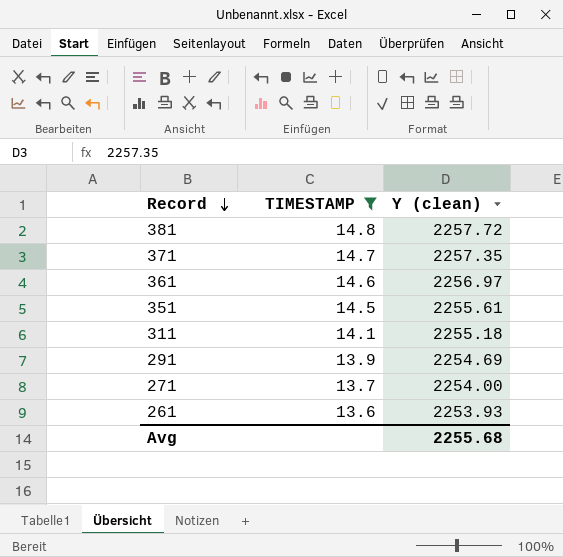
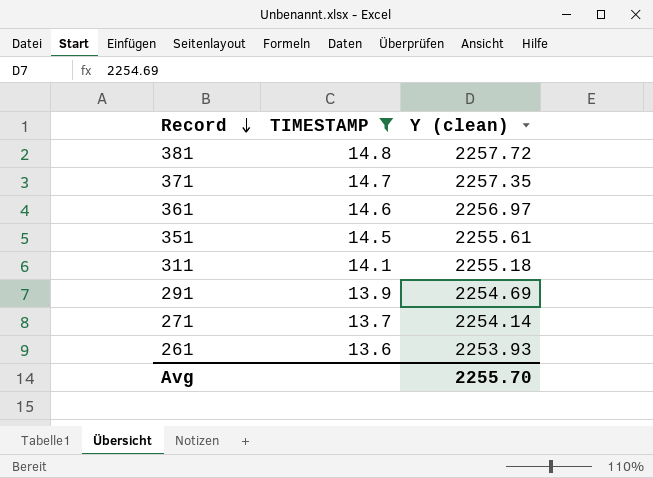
271 | Y (clean): 2254.00 -> 2254.14
Avg | Y (clean): 2255.68 -> 2255.70

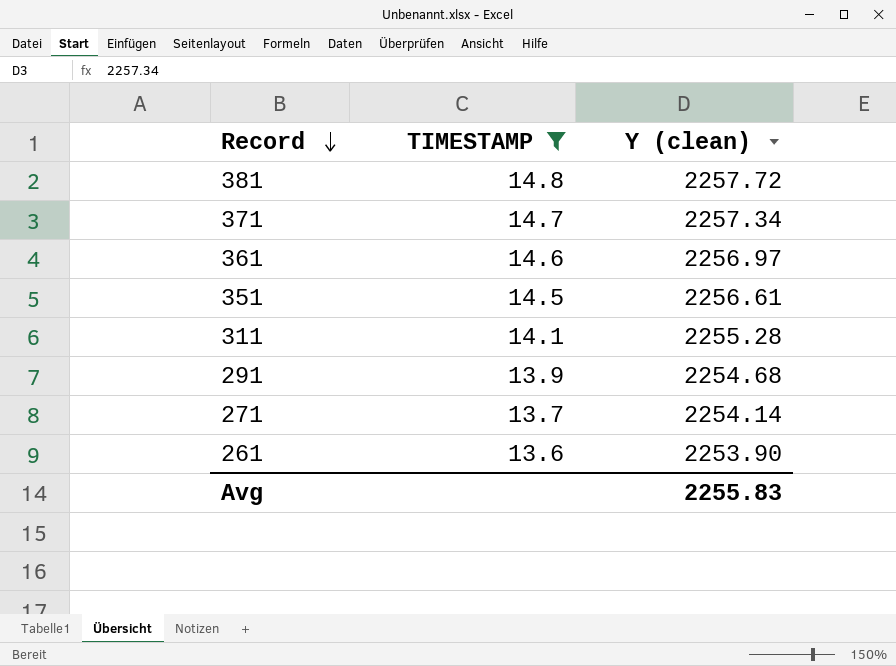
371 | Y (clean): 2257.35 -> 2257.34
351 | Y (clean): 2255.61 -> 2256.61
311 | Y (clean): 2255.18 -> 2255.28
291 | Y (clean): 2254.69 -> 2254.68
261 | Y (clean): 2253.93 -> 2253.90
Avg | Y (clean): 2255.70 -> 2255.83

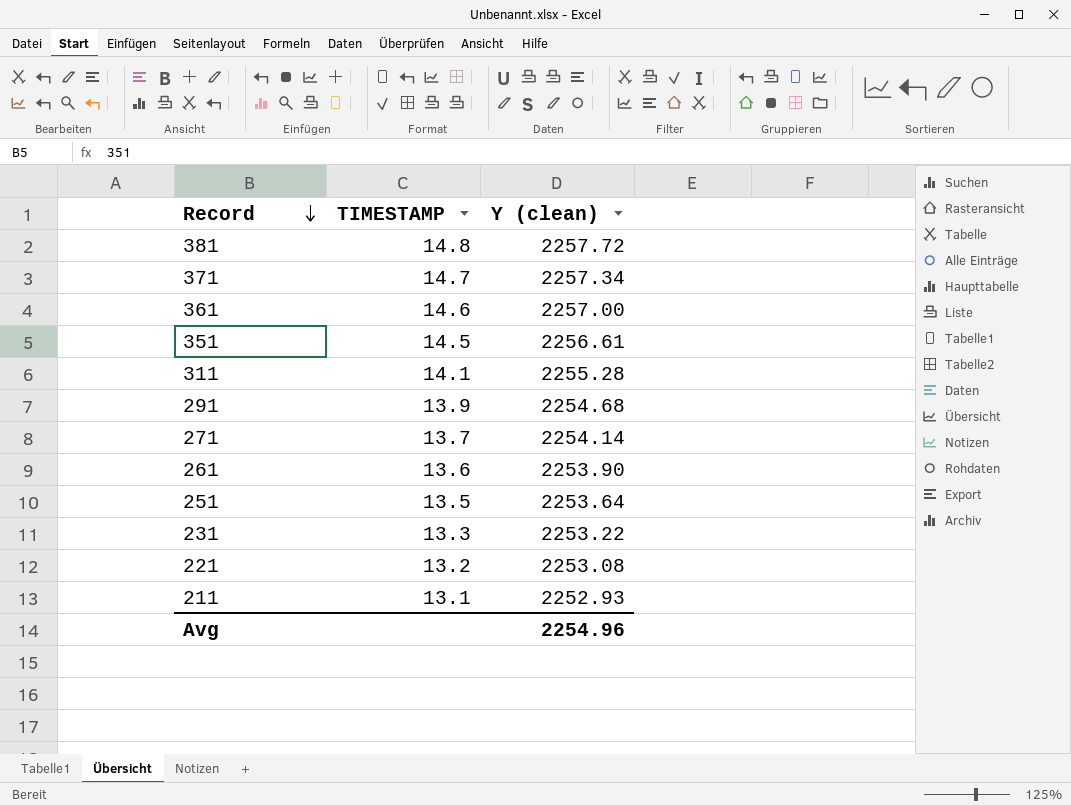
filter: TIMESTAMP >= 13.6 -> none
361 | Y (clean): 2256.97 -> 2257.00
Avg | Y (clean): 2255.83 -> 2254.96

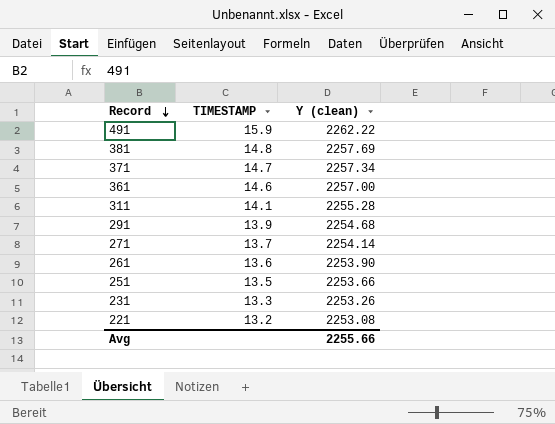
row 351: 14.5 | 2256.61 -> none
row 211: 13.1 | 2252.93 -> none
row 491: none -> 15.9 | 2262.22
381 | Y (clean): 2257.72 -> 2257.69
251 | Y (clean): 2253.64 -> 2253.66
231 | Y (clean): 2253.22 -> 2253.26
Avg | Y (clean): 2254.96 -> 2255.66

